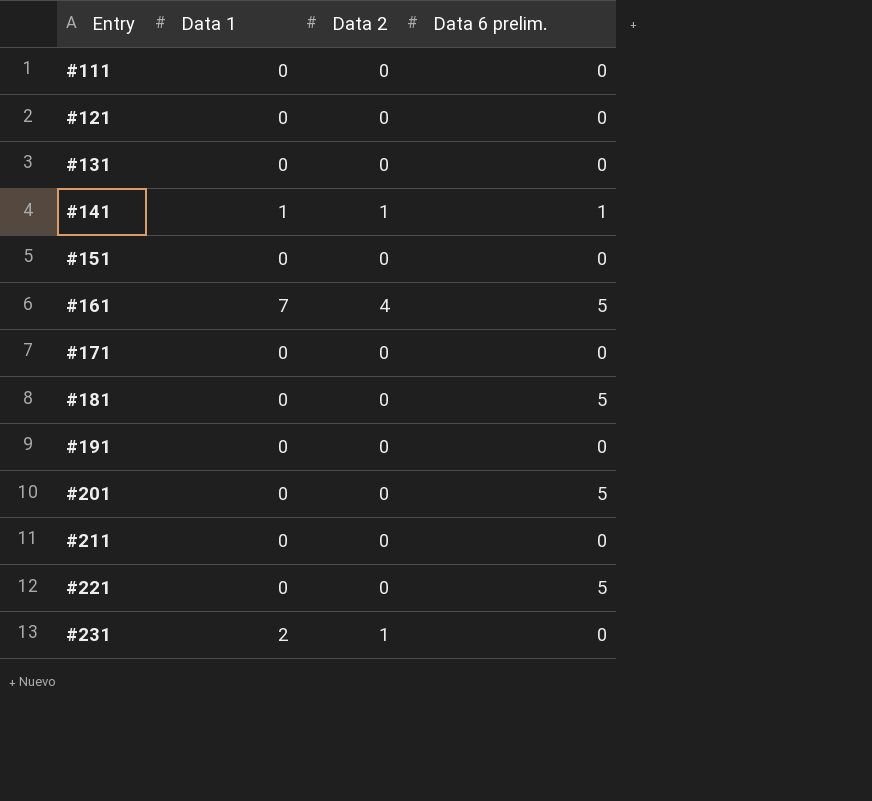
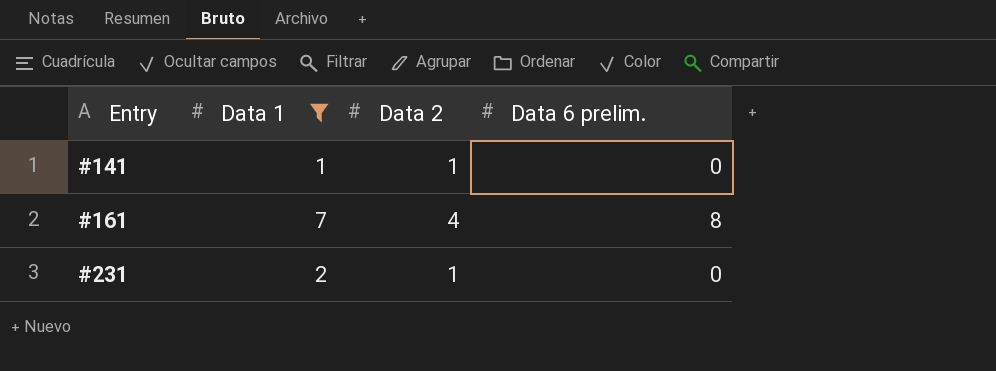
filter: none -> Data 1 != 0
#141 | Data 6 prelim.: 1 -> 0
#161 | Data 6 prelim.: 5 -> 8

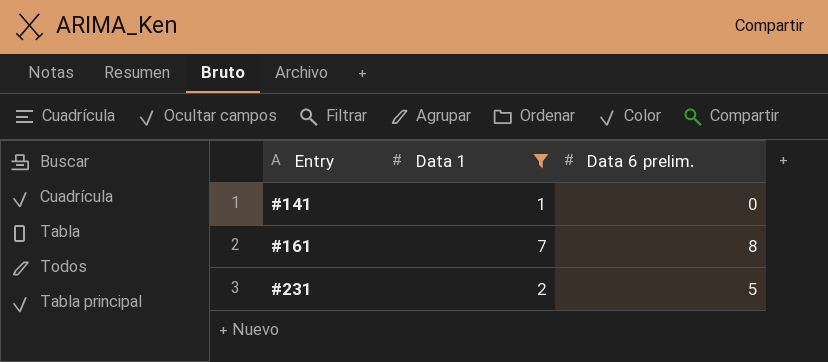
column Data 2 | position: 3 -> none
#231 | Data 6 prelim.: 0 -> 5

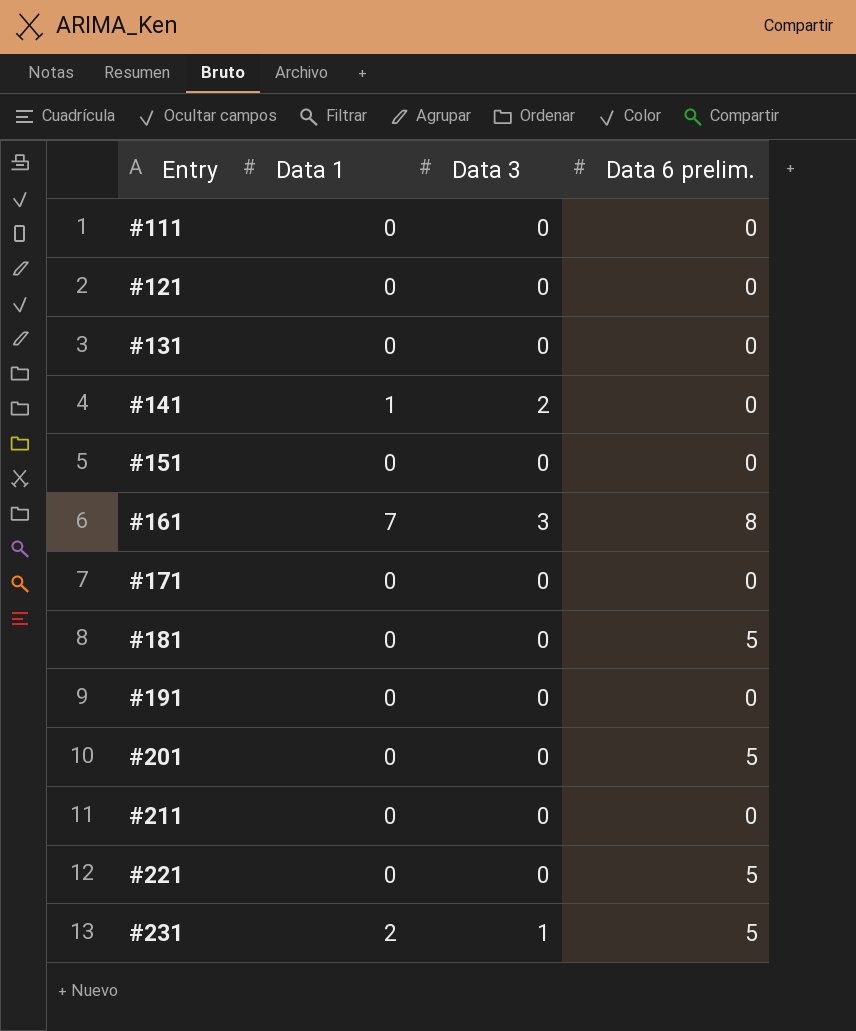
filter: Data 1 != 0 -> none
column Data 3 | position: none -> 3

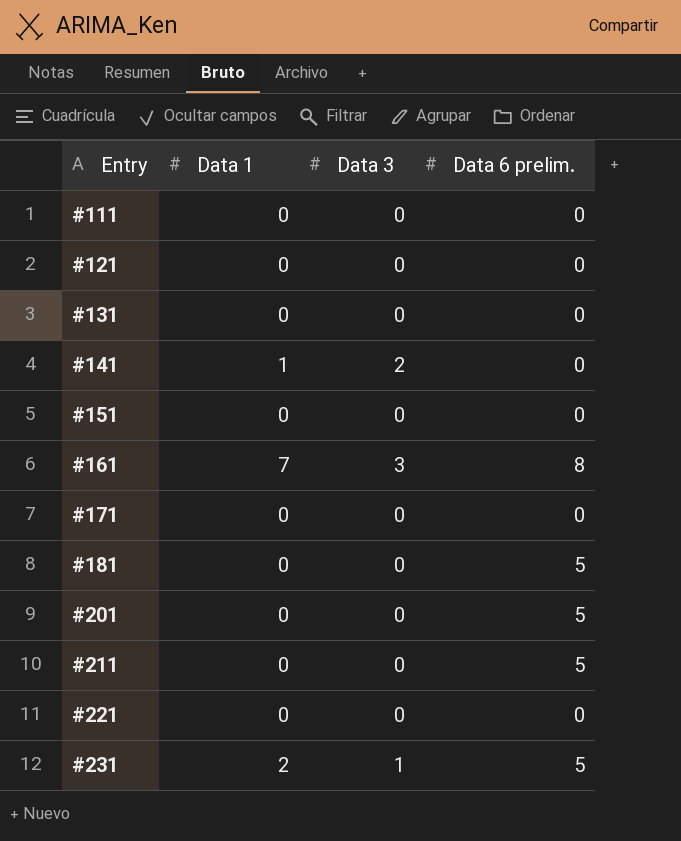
row #191: 0 | 0 | 0 -> none
#211 | Data 6 prelim.: 0 -> 5
#221 | Data 6 prelim.: 5 -> 0

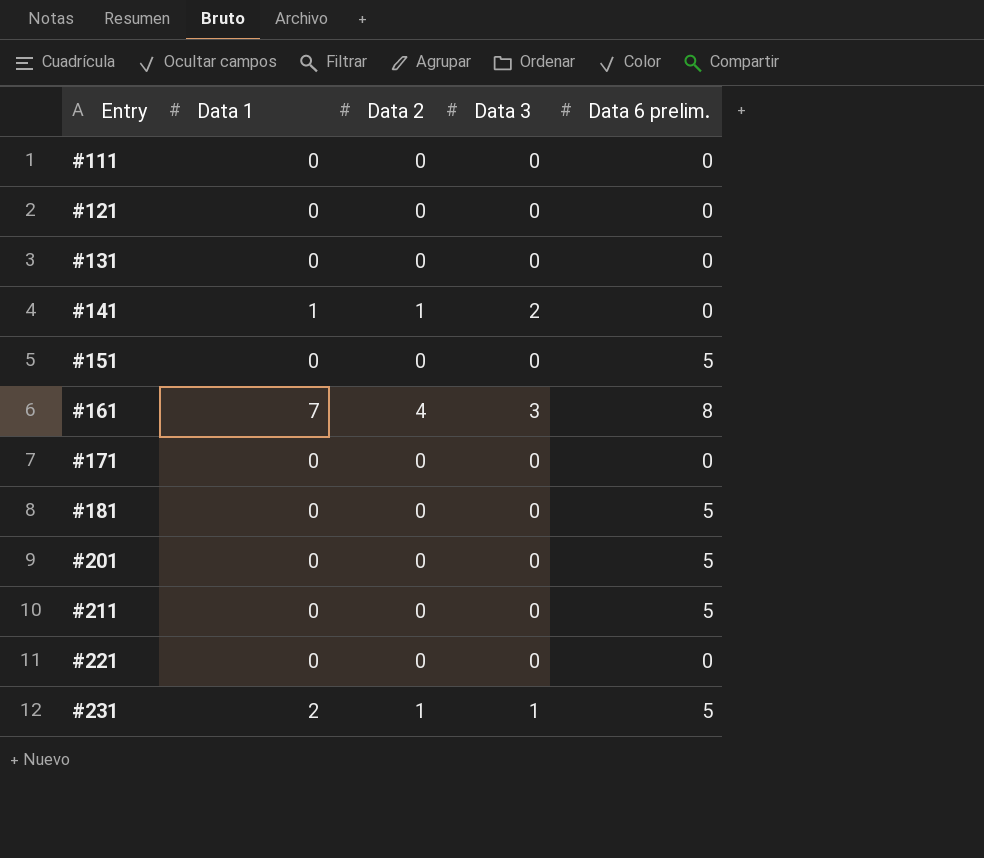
column Data 2 | position: none -> 3
#151 | Data 6 prelim.: 0 -> 5

